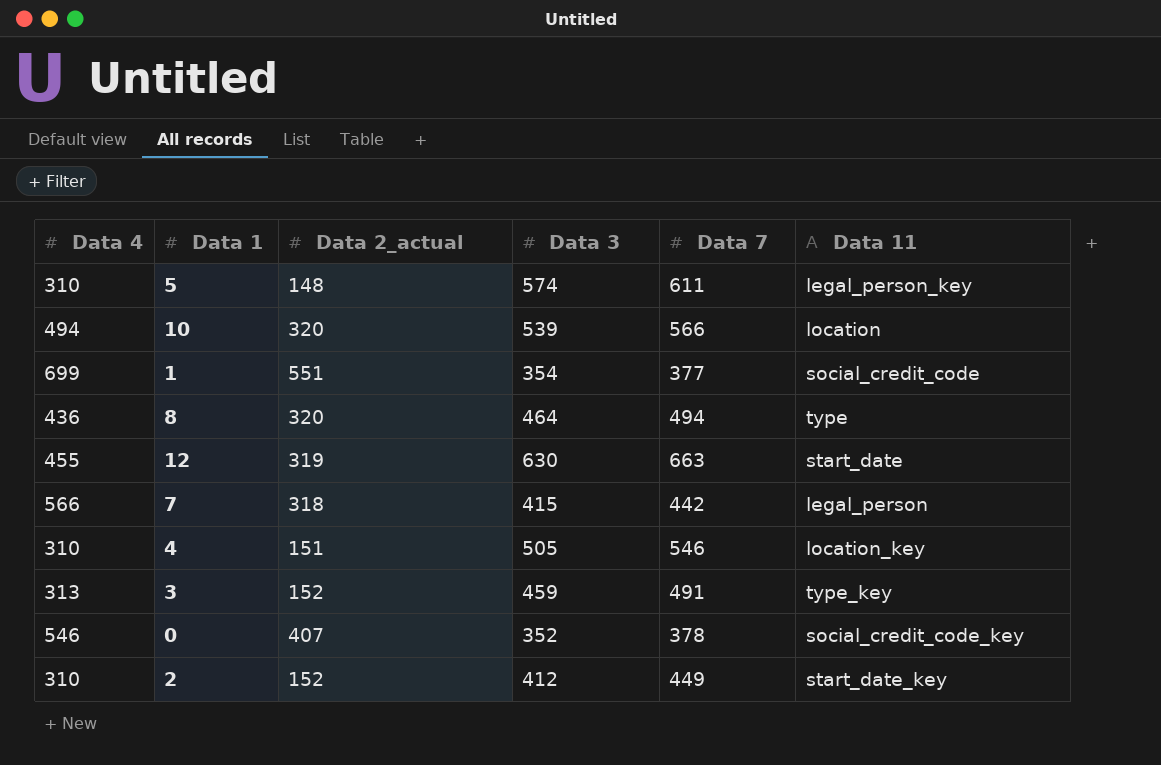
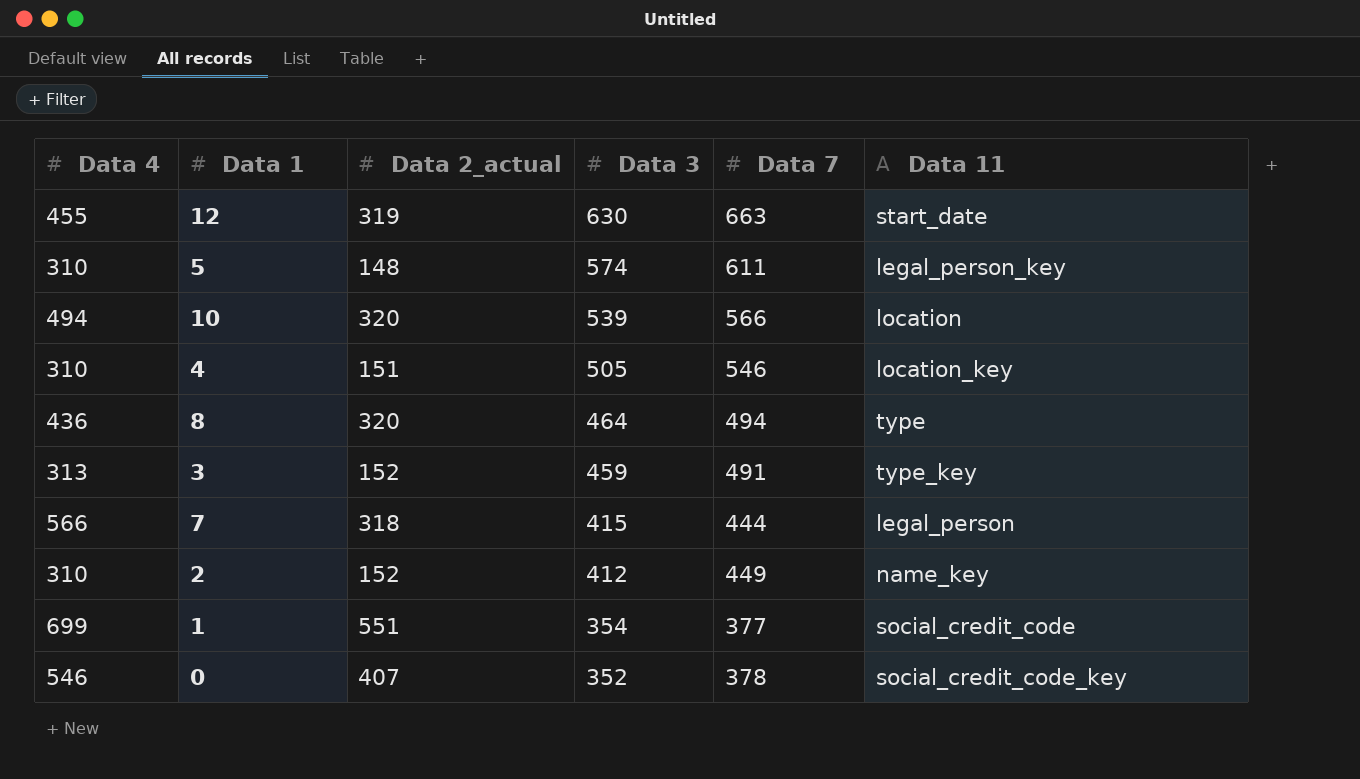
row order: none -> Data 3 descending
7 | Data 7: 442 -> 444
2 | Data 11: start_date_key -> name_key

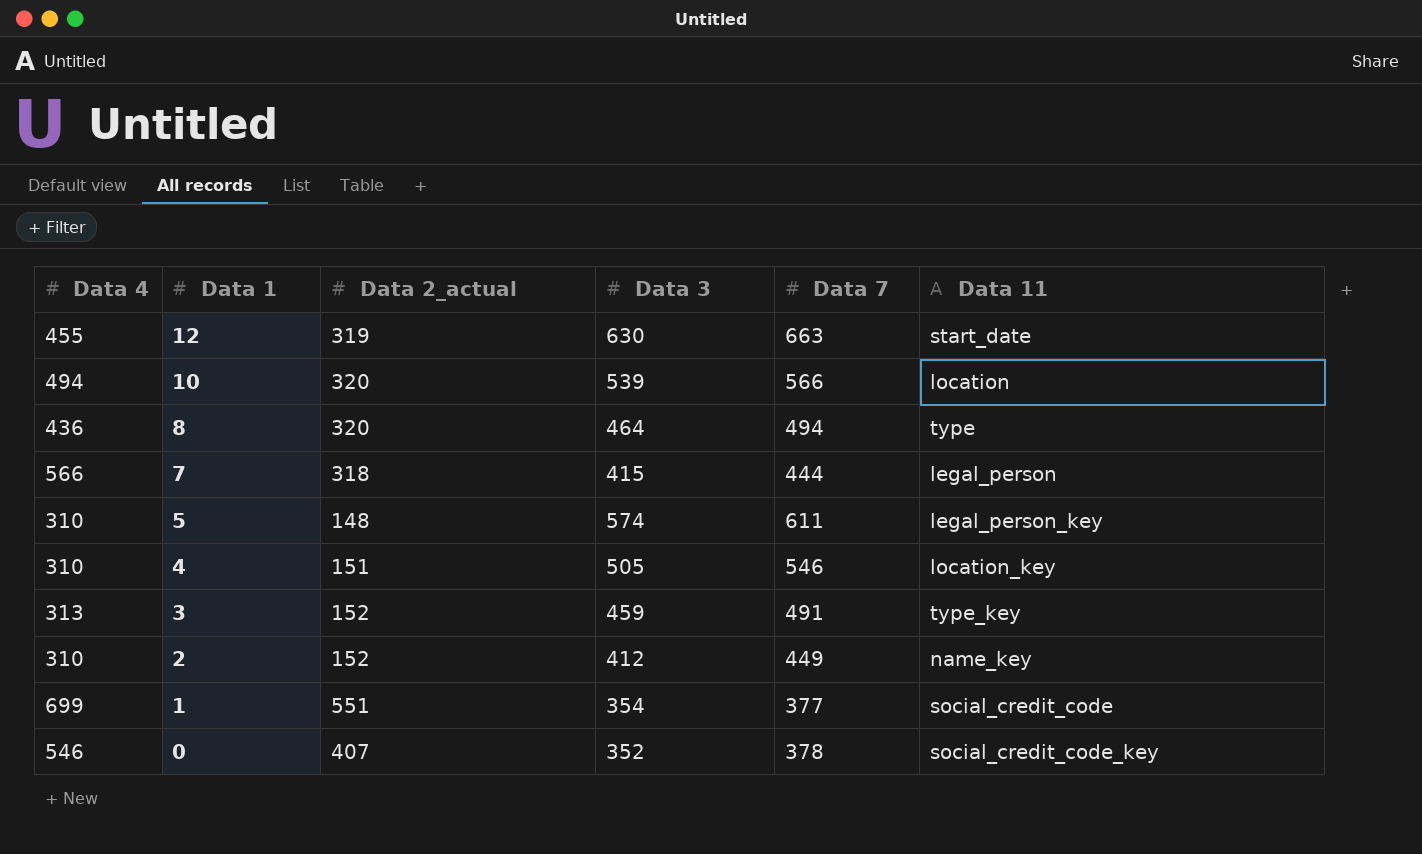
row order: Data 3 descending -> Data 1 descending

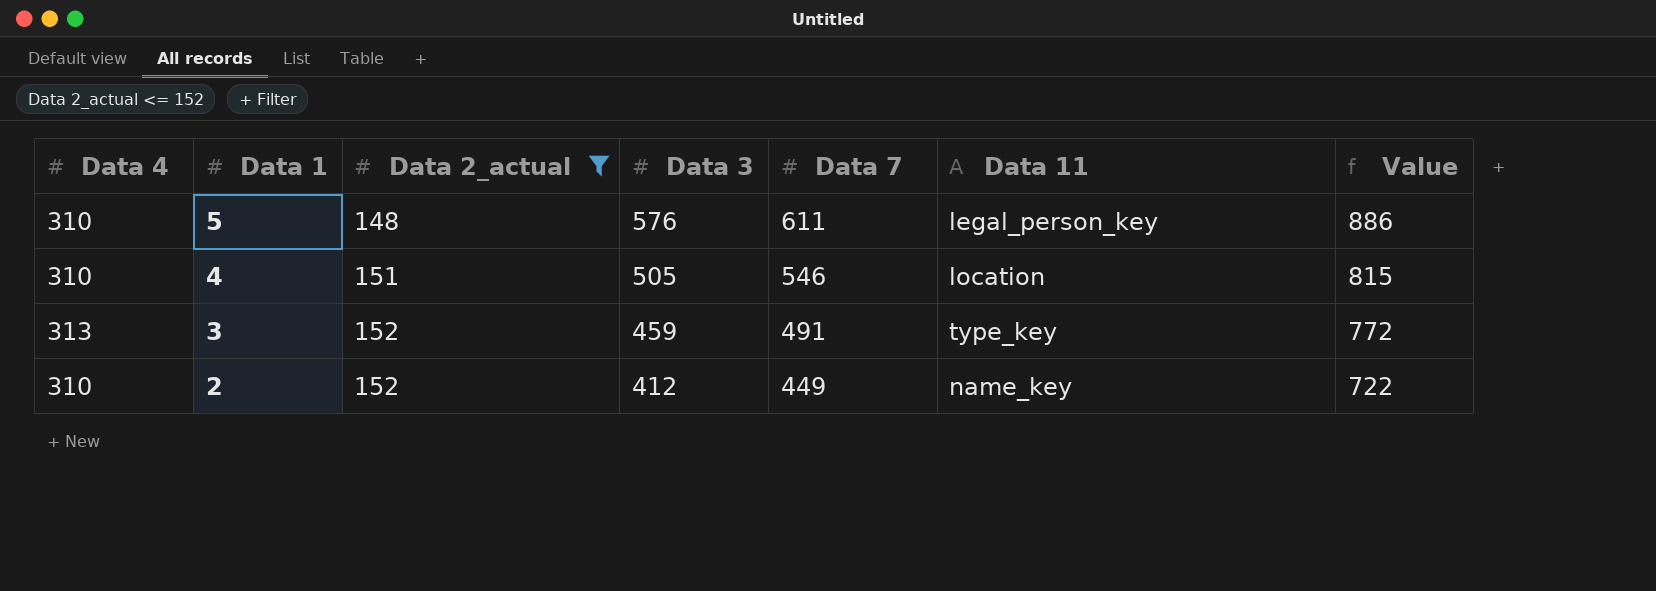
filter: none -> Data 2_actual <= 152
column Value | formula: none -> [Data 4] + [Data 3]
5 | Data 3: 574 -> 576
4 | Data 11: location_key -> location

